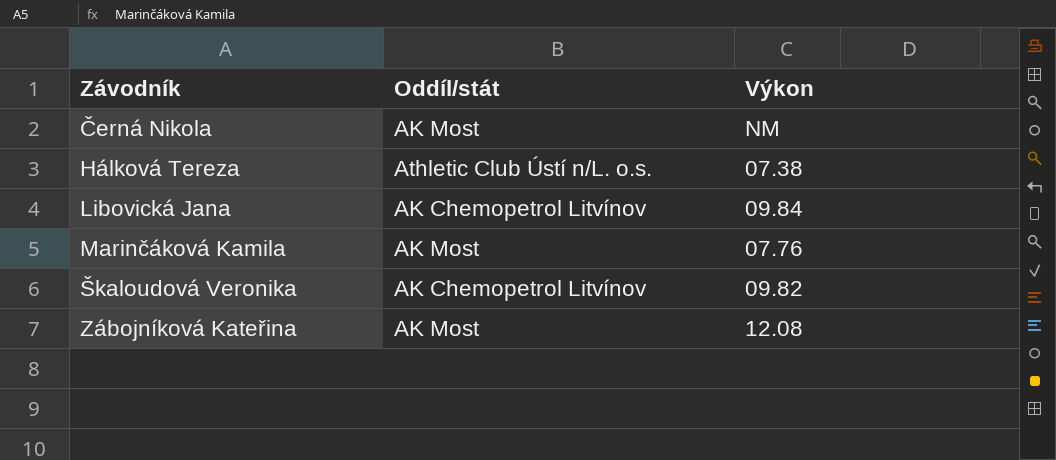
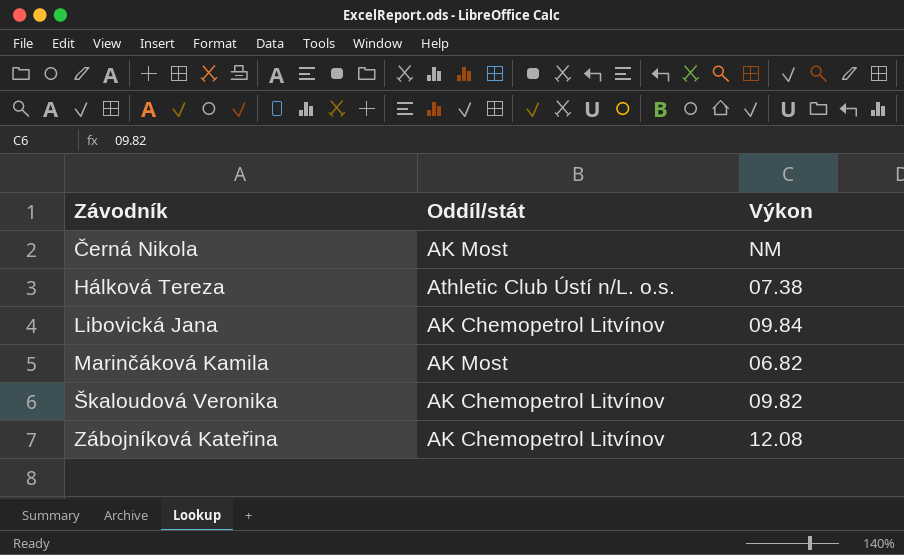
Marinčáková Kamila | Výkon: 07.76 -> 06.82
Zábojníková Kateřina | Oddíl/stát: AK Most -> AK Chemopetrol Litvínov

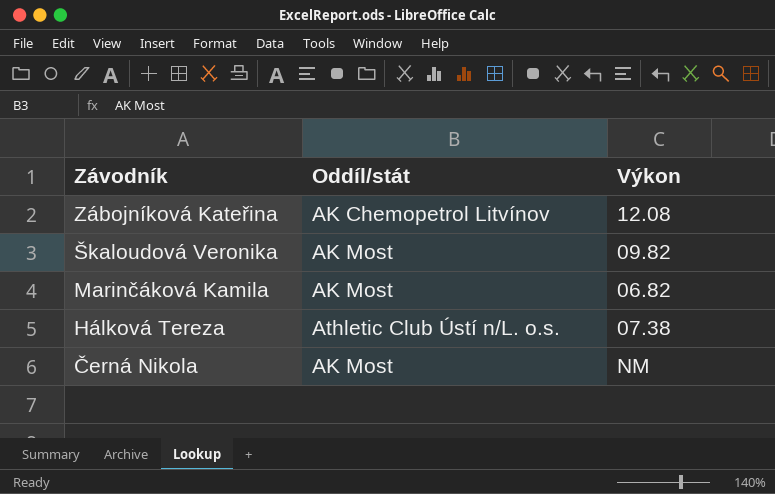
row order: Závodník ascending -> Závodník descending
row Libovická Jana: AK Chemopetrol Litvínov | 09.84 -> none
Škaloudová Veronika | Oddíl/stát: AK Chemopetrol Litvínov -> AK Most

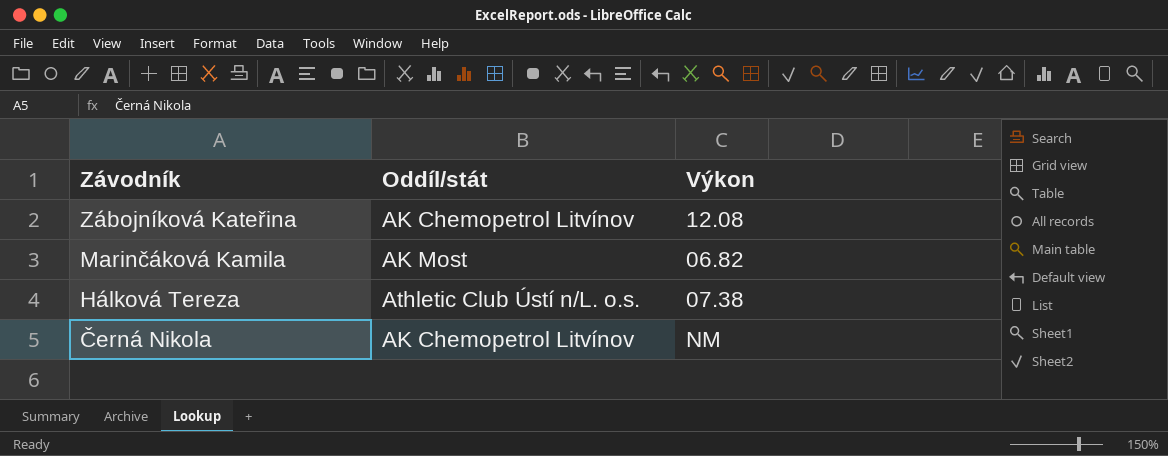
row Škaloudová Veronika: AK Most | 09.82 -> none
Černá Nikola | Oddíl/stát: AK Most -> AK Chemopetrol Litvínov

